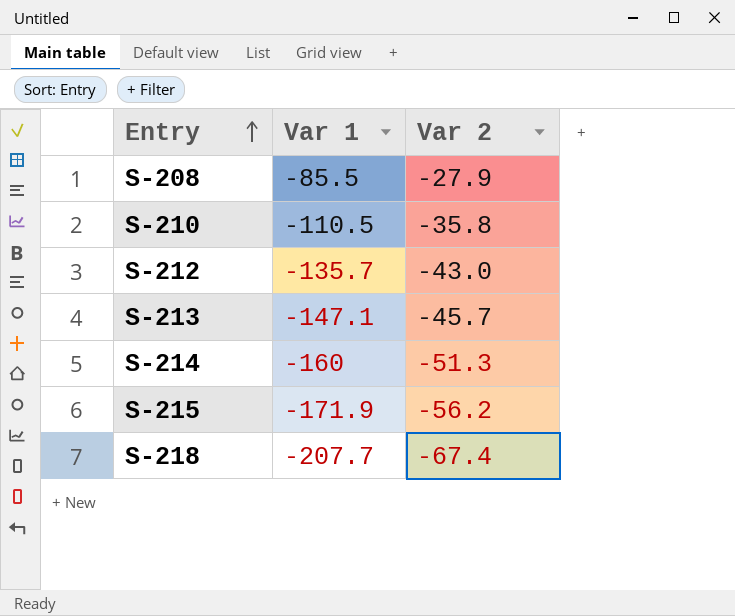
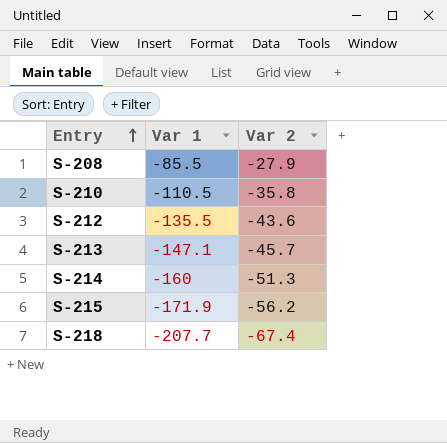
S-212 | Var 1: -135.7 -> -135.5
S-212 | Var 2: -43.0 -> -43.6

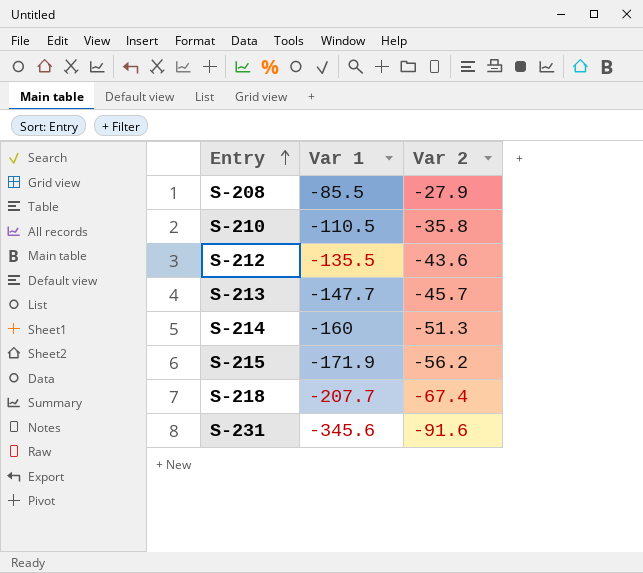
S-213 | Var 1: -147.1 -> -147.7
row S-231: none -> -345.6 | -91.6

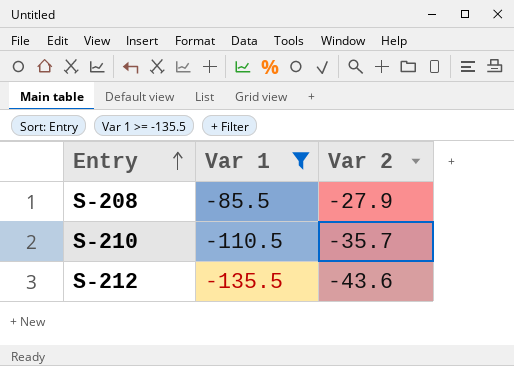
filter: none -> Var 1 >= -135.5
S-210 | Var 2: -35.8 -> -35.7

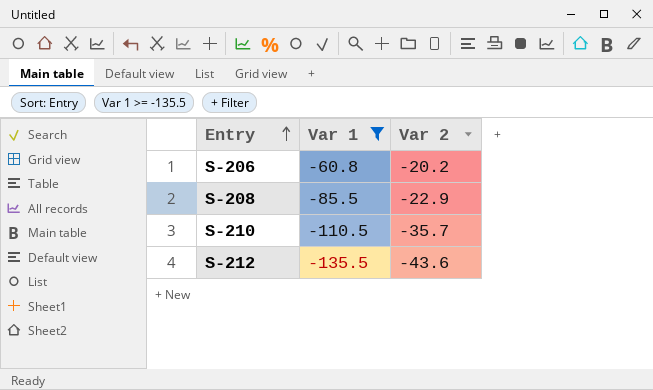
row S-206: none -> -60.8 | -20.2
S-208 | Var 2: -27.9 -> -22.9

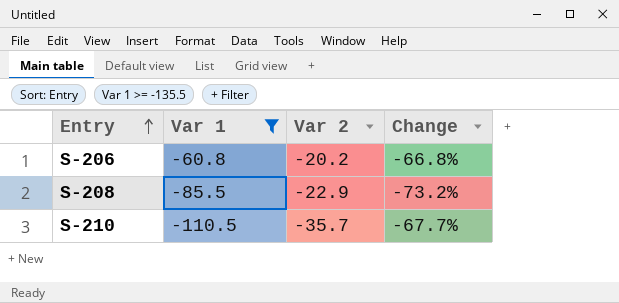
column Change | formula: none -> ([Var 2] - [Var 1]) / [Var 1]
row S-212: -135.5 | -43.6 -> none

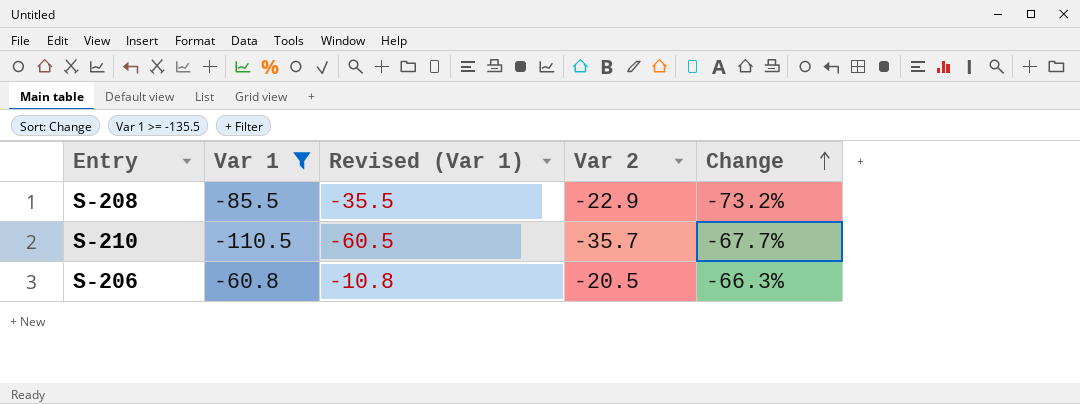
row order: Entry ascending -> Change ascending
column Revised (Var 1) | formula: none -> [Var 1] + 50
S-206 | Var 2: -20.2 -> -20.5
S-206 | Change: -66.8% -> -66.3%

